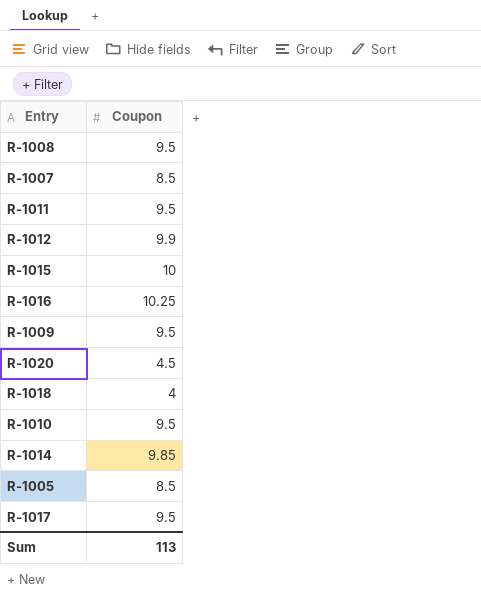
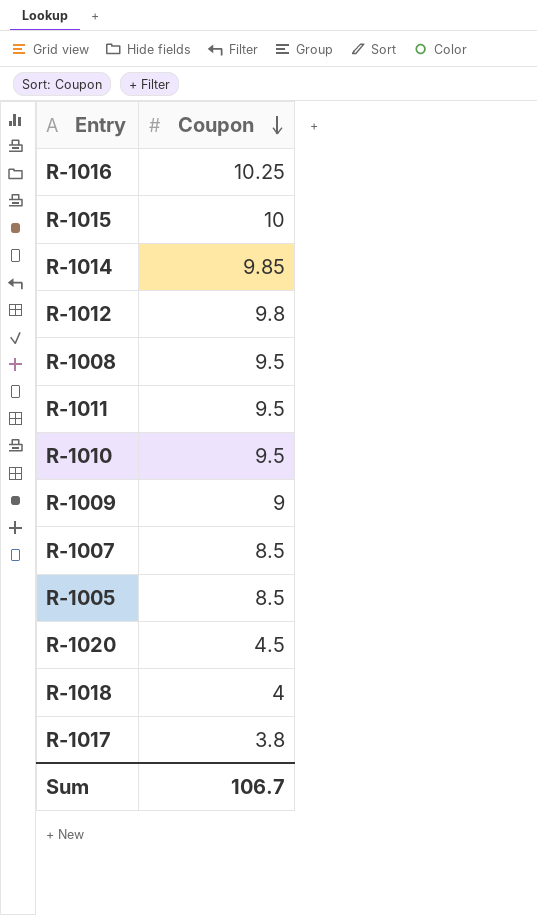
row order: none -> Coupon descending
R-1012 | Coupon: 9.9 -> 9.8
R-1009 | Coupon: 9.5 -> 9
R-1017 | Coupon: 9.5 -> 3.8
Sum | Coupon: 113 -> 106.7

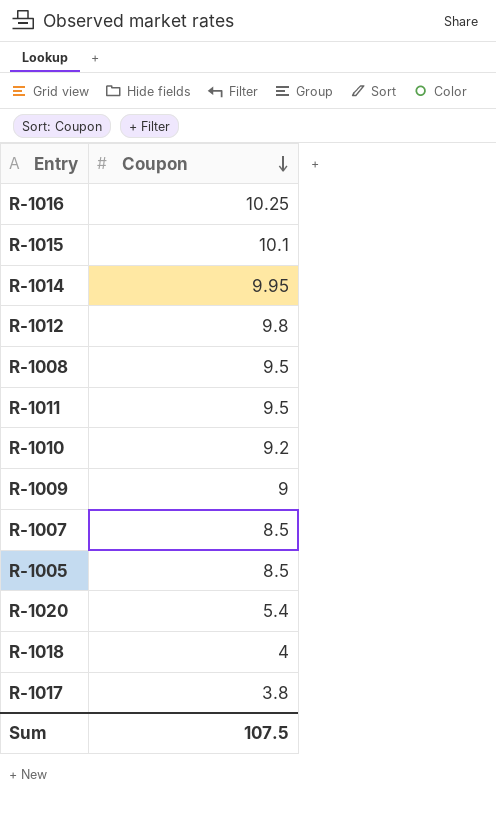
R-1015 | Coupon: 10 -> 10.1
R-1014 | Coupon: 9.85 -> 9.95
R-1010 | Coupon: 9.5 -> 9.2
R-1020 | Coupon: 4.5 -> 5.4
Sum | Coupon: 106.7 -> 107.5

